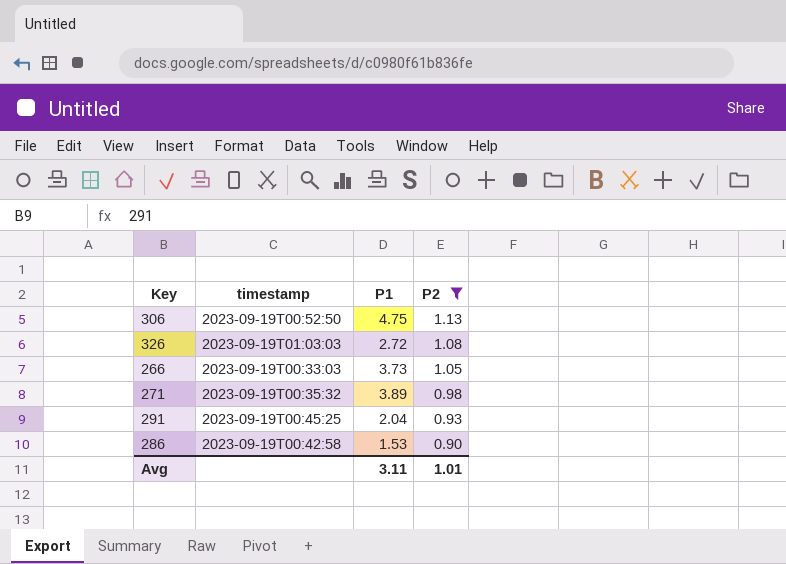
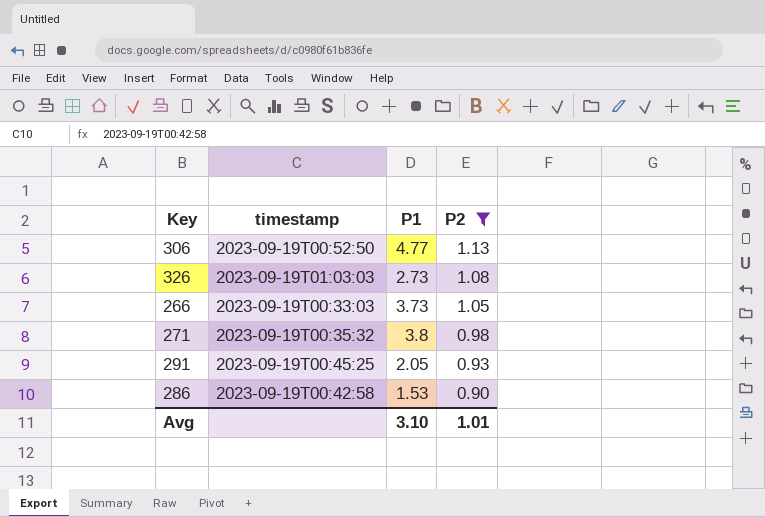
306 | P1: 4.75 -> 4.77
326 | P1: 2.72 -> 2.73
271 | P1: 3.89 -> 3.8
291 | P1: 2.04 -> 2.05
Avg | P1: 3.11 -> 3.10

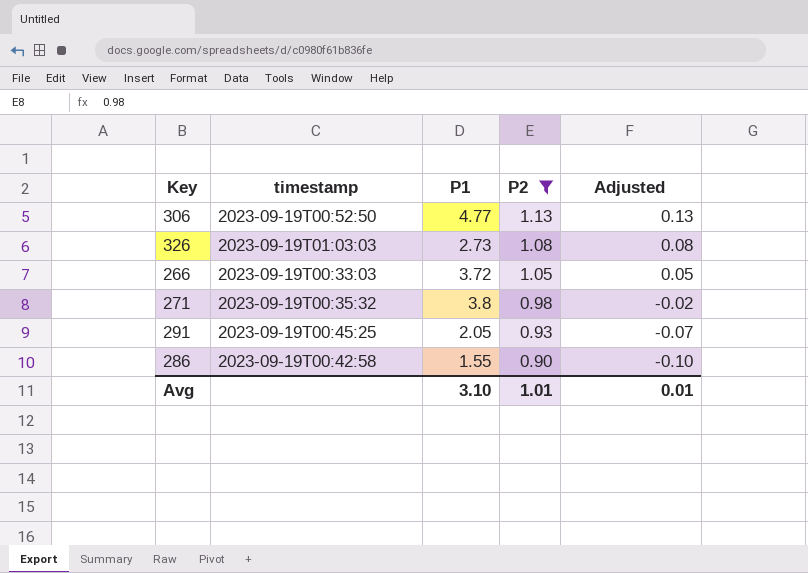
column Adjusted | formula: none -> [P2] - 1
266 | P1: 3.73 -> 3.72
286 | P1: 1.53 -> 1.55

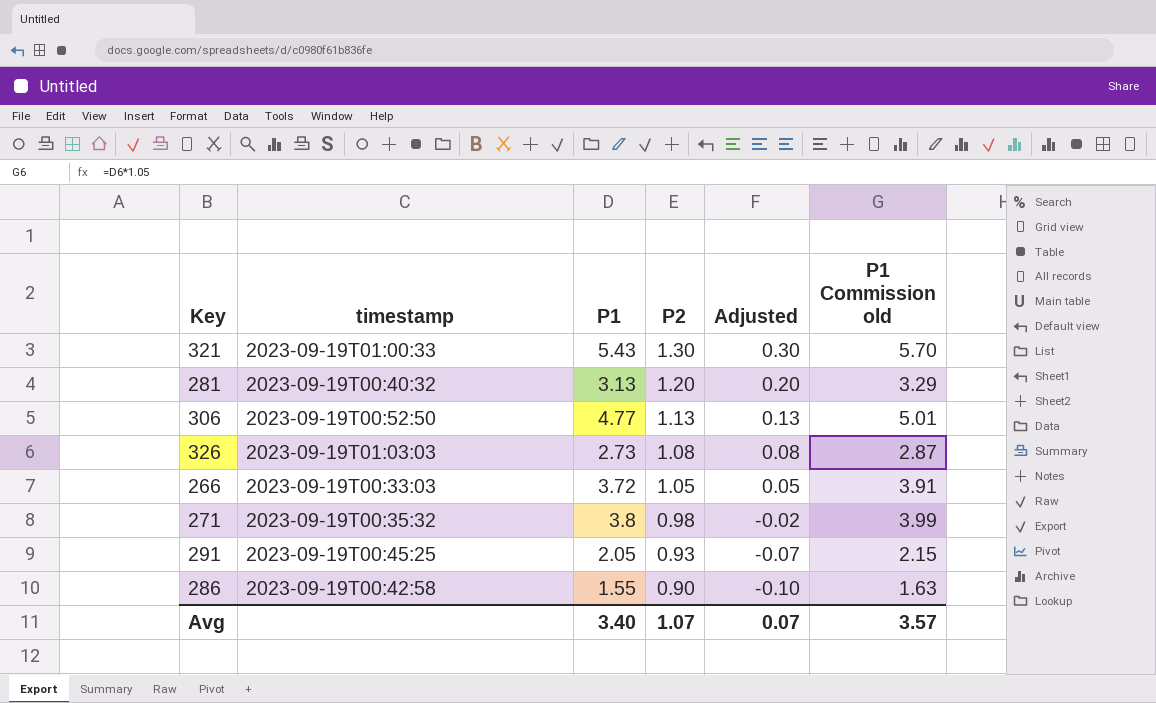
filter: P2 <= 1.13 -> none
column P1 Commission old | formula: none -> [P1] * 1.05
Avg | P1: 3.10 -> 3.40
Avg | P2: 1.01 -> 1.07
Avg | Adjusted: 0.01 -> 0.07

